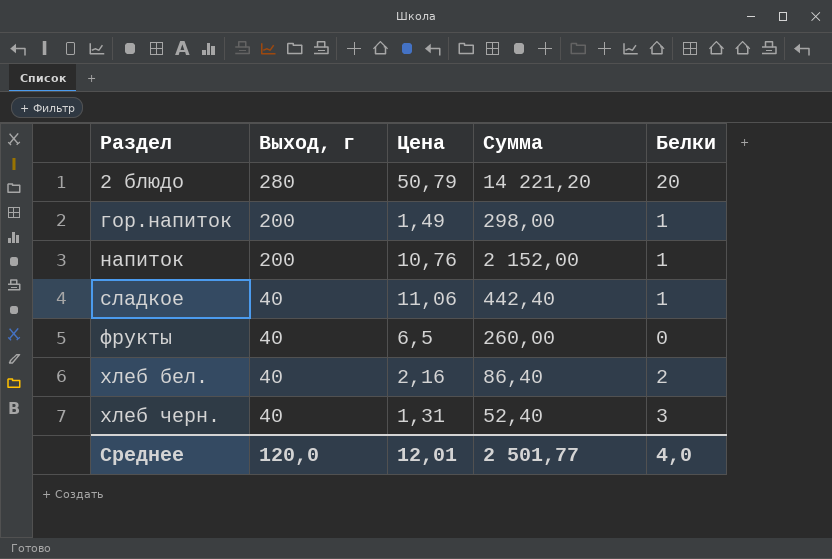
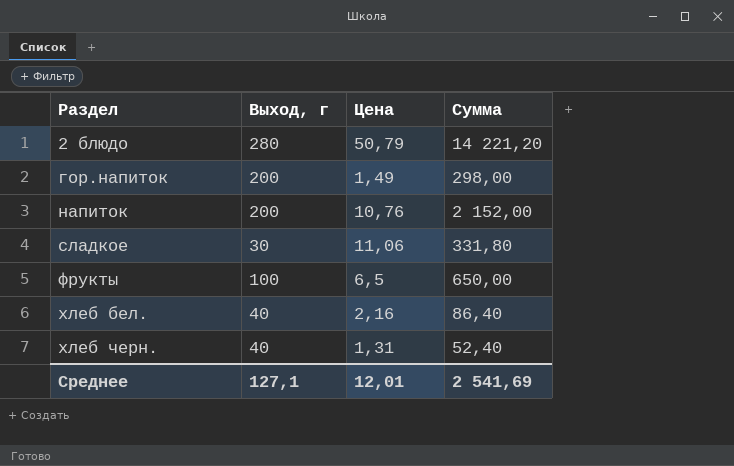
column Белки | position: 5 -> none
сладкое | Выход, г: 40 -> 30
сладкое | Сумма: 442,40 -> 331,80
фрукты | Выход, г: 40 -> 100
фрукты | Сумма: 260,00 -> 650,00
Среднее | Выход, г: 120,0 -> 127,1
Среднее | Сумма: 2 501,77 -> 2 541,69

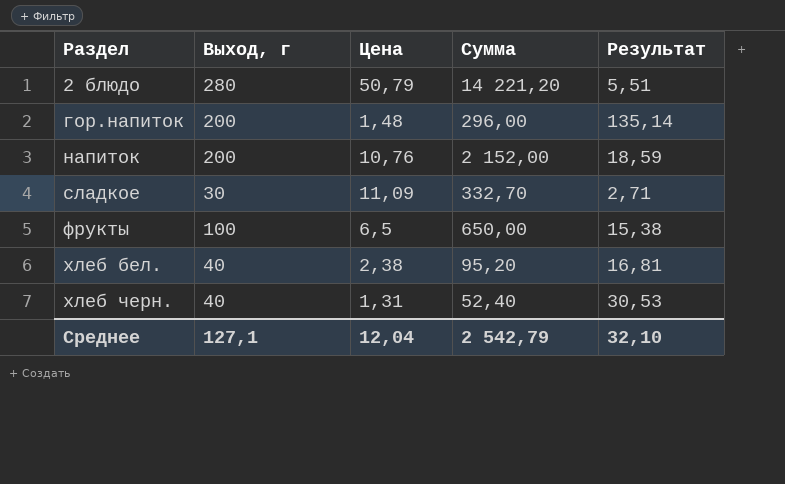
column Результат | formula: none -> [Выход, г] / [Цена]
гор.напиток | Цена: 1,49 -> 1,48
гор.напиток | Сумма: 298,00 -> 296,00
сладкое | Цена: 11,06 -> 11,09
сладкое | Сумма: 331,80 -> 332,70
хлеб бел. | Цена: 2,16 -> 2,38
хлеб бел. | Сумма: 86,40 -> 95,20
Среднее | Цена: 12,01 -> 12,04
Среднее | Сумма: 2 541,69 -> 2 542,79

